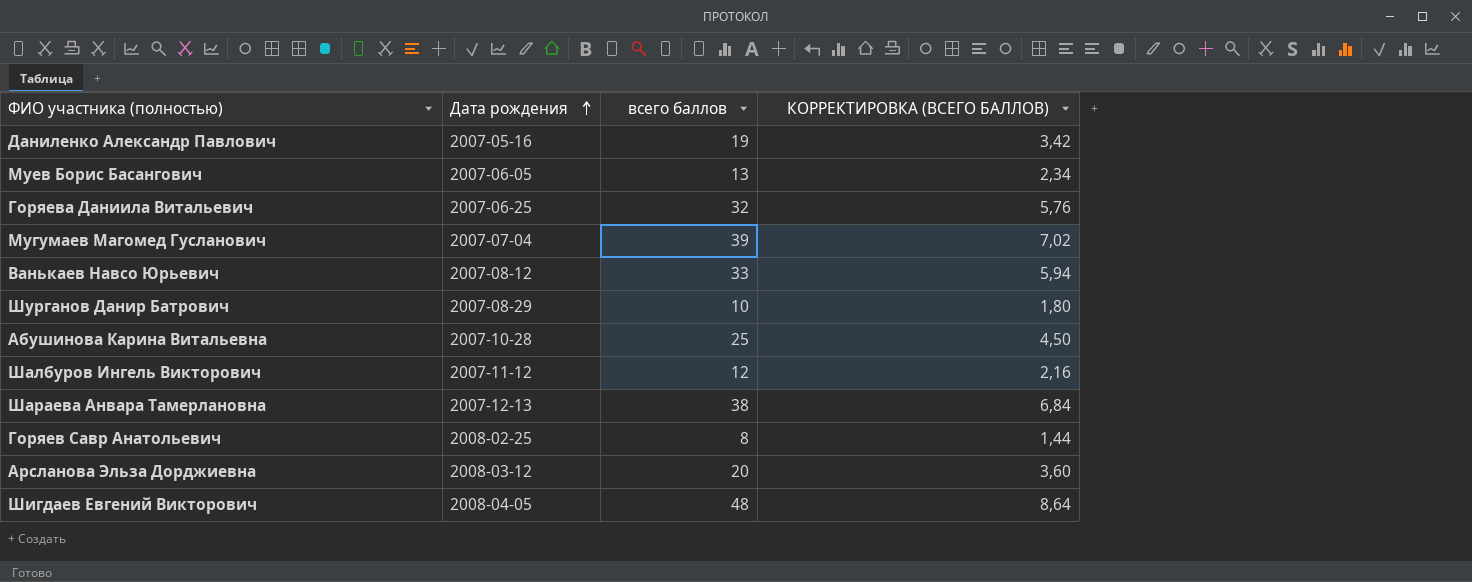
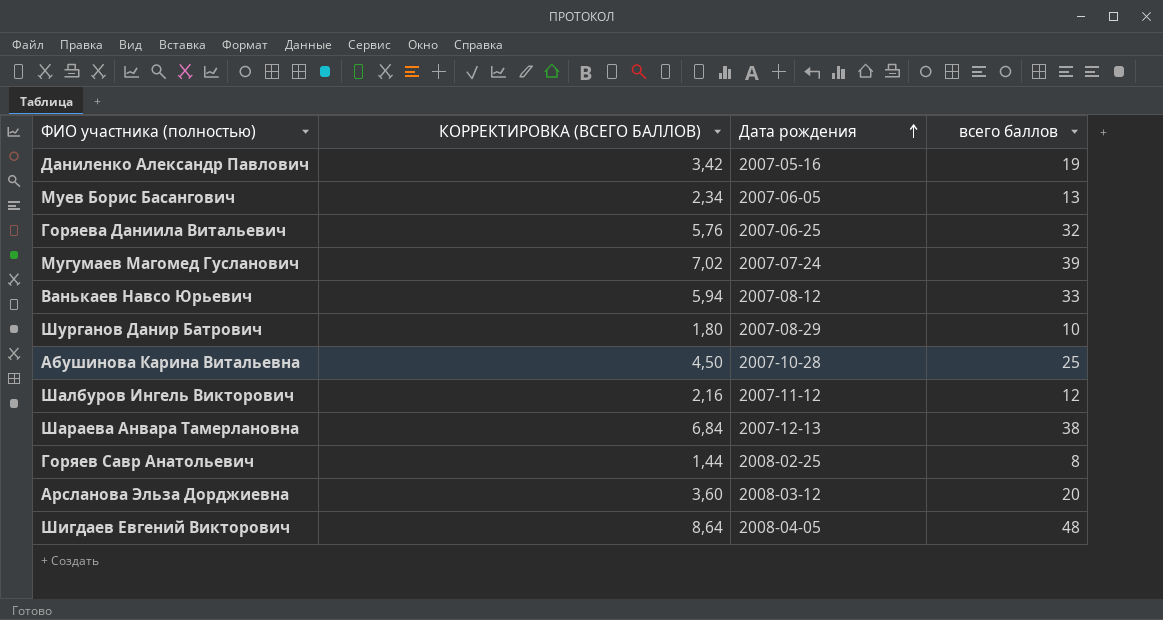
column КОРРЕКТИРОВКА (ВСЕГО БАЛЛОВ) | position: 4 -> 2
Мугумаев Магомед Гусланович | Дата рождения: 2007-07-04 -> 2007-07-24

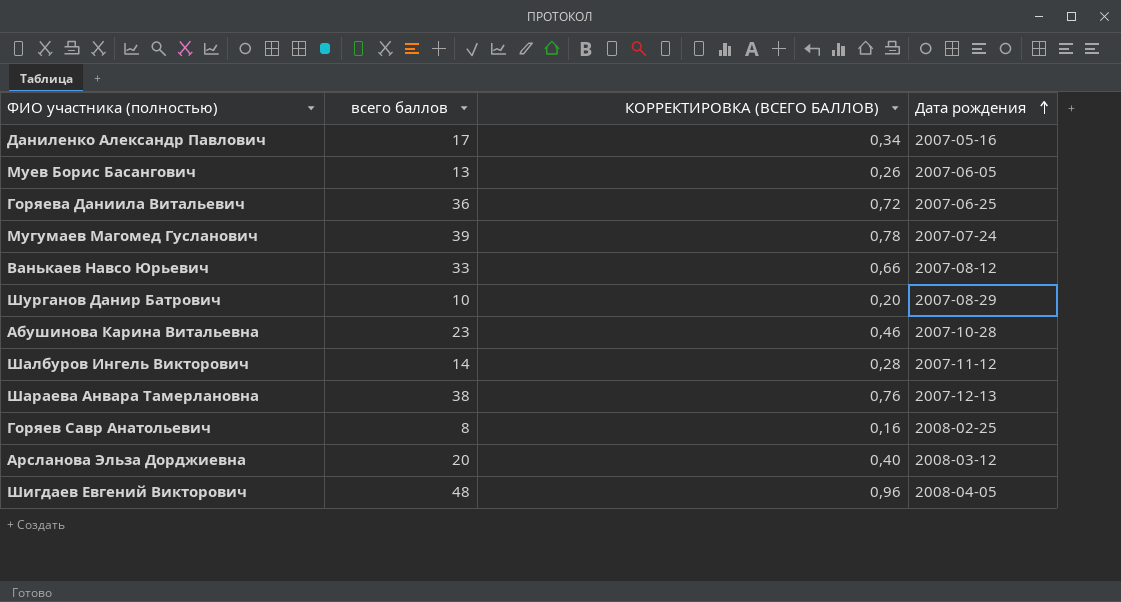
column всего баллов | position: 4 -> 2
column КОРРЕКТИРОВКА (ВСЕГО БАЛЛОВ) | formula: [всего баллов] * 0,18 -> [всего баллов] * 0,02
Даниленко Александр Павлович | всего баллов: 19 -> 17
Горяева Даниила Витальевич | всего баллов: 32 -> 36
Абушинова Карина Витальевна | всего баллов: 25 -> 23
Шалбуров Ингель Викторович | всего баллов: 12 -> 14

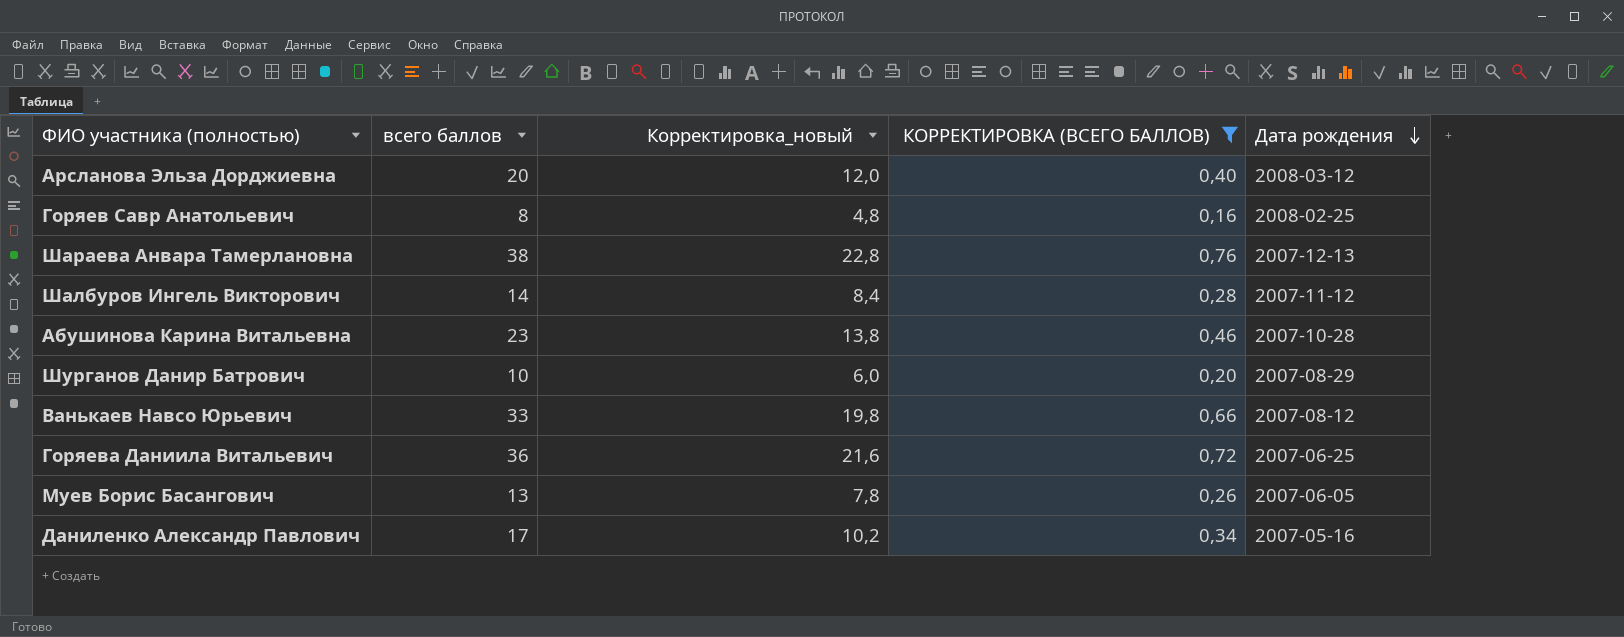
filter: none -> КОРРЕКТИРОВКА (ВСЕГО БАЛЛОВ) <= 0,76
row order: Дата рождения ascending -> Дата рождения descending
column Корректировка_новый | formula: none -> [всего баллов] * 0,6

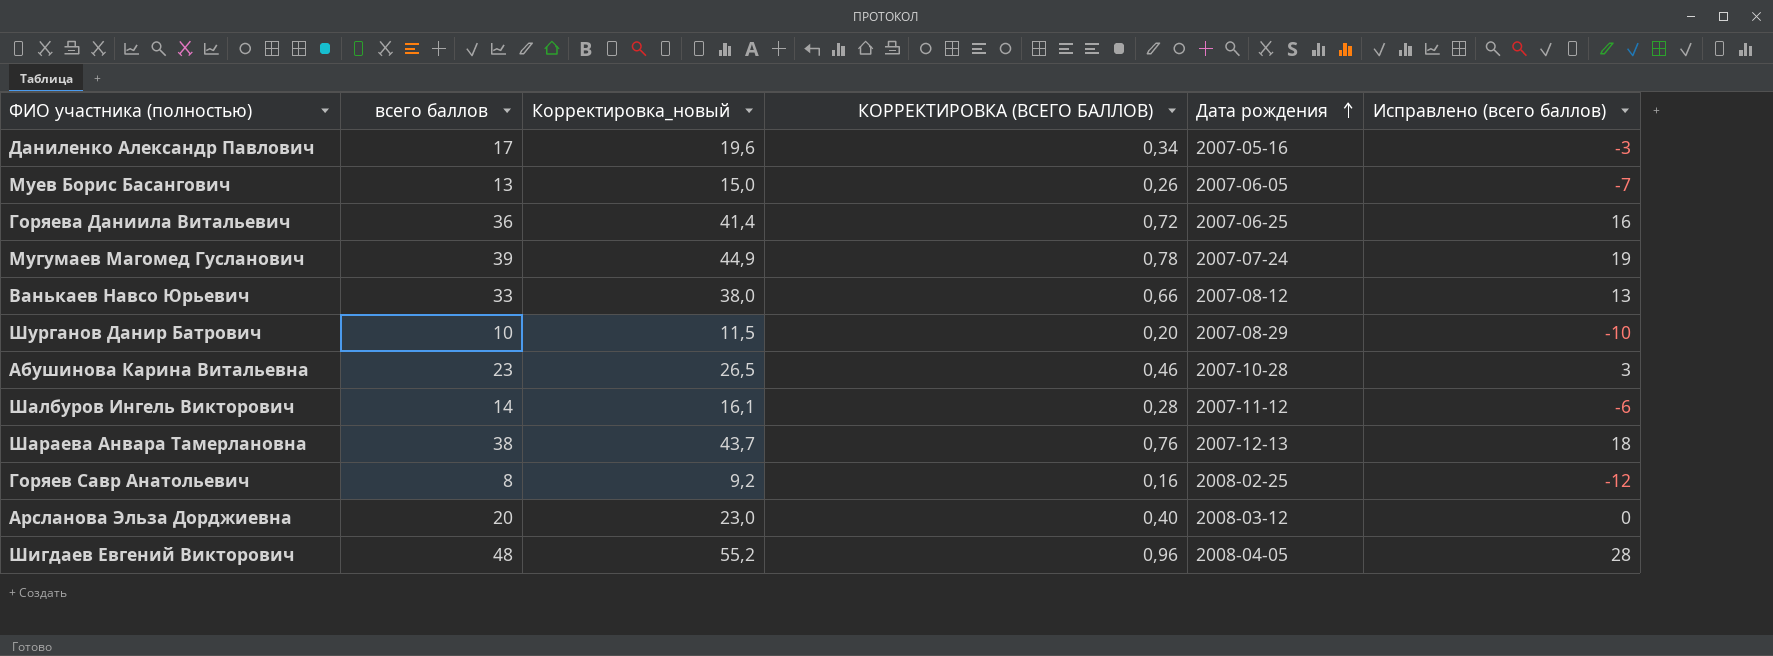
filter: КОРРЕКТИРОВКА (ВСЕГО БАЛЛОВ) <= 0,76 -> none
row order: Дата рождения descending -> Дата рождения ascending
column Корректировка_новый | formula: [всего баллов] * 0,6 -> [всего баллов] * 1,15
column Исправлено (всего баллов) | formula: none -> [всего баллов] - 20

